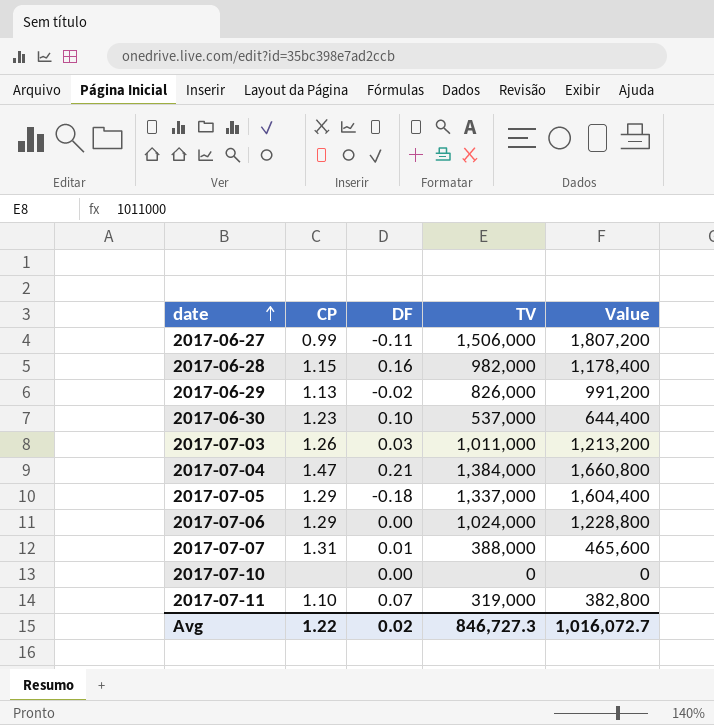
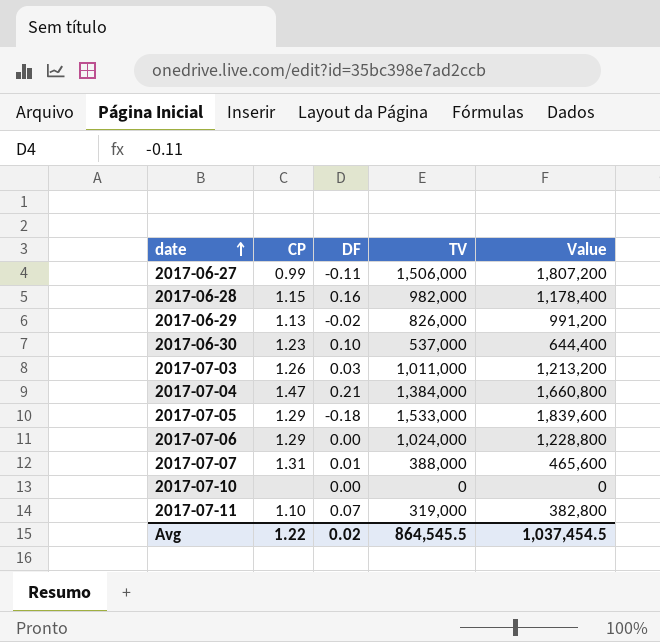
2017-07-05 | TV: 1,337,000 -> 1,533,000
2017-07-05 | Value: 1,604,400 -> 1,839,600
Avg | TV: 846,727.3 -> 864,545.5
Avg | Value: 1,016,072.7 -> 1,037,454.5

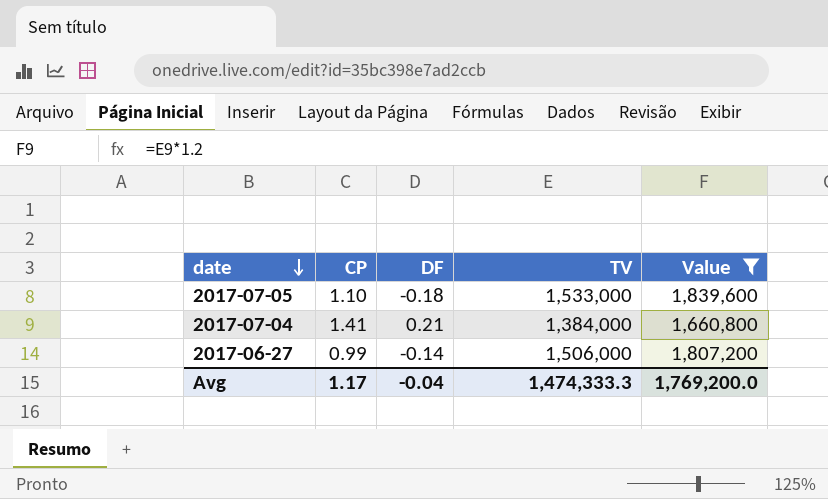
filter: none -> Value >= 1,660,800
row order: date ascending -> date descending
2017-07-05 | CP: 1.29 -> 1.10
2017-07-04 | CP: 1.47 -> 1.41
2017-06-27 | DF: -0.11 -> -0.14
Avg | CP: 1.22 -> 1.17
Avg | DF: 0.02 -> -0.04
Avg | TV: 864,545.5 -> 1,474,333.3
Avg | Value: 1,037,454.5 -> 1,769,200.0

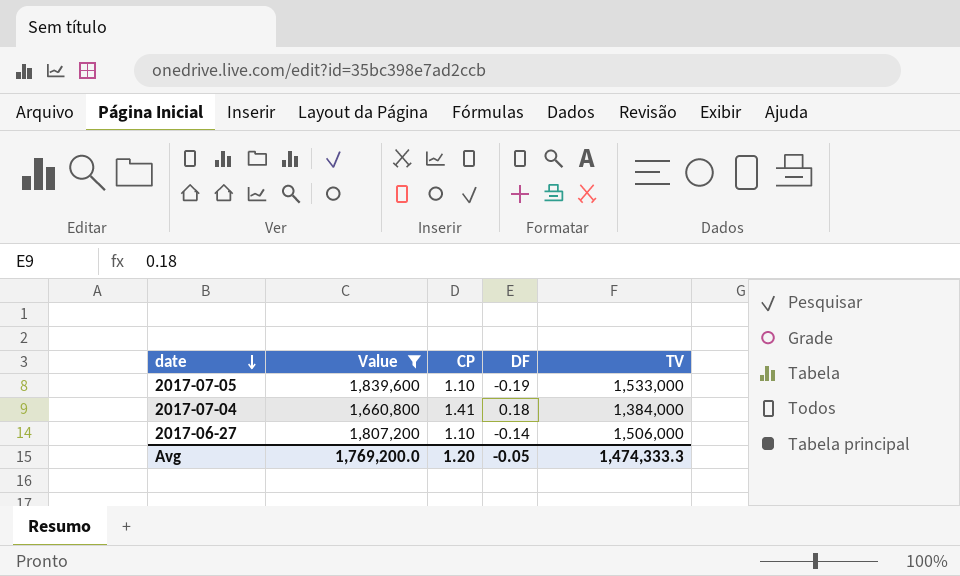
column Value | position: 5 -> 2
2017-07-05 | DF: -0.18 -> -0.19
2017-07-04 | DF: 0.21 -> 0.18
2017-06-27 | CP: 0.99 -> 1.10
Avg | CP: 1.17 -> 1.20
Avg | DF: -0.04 -> -0.05

